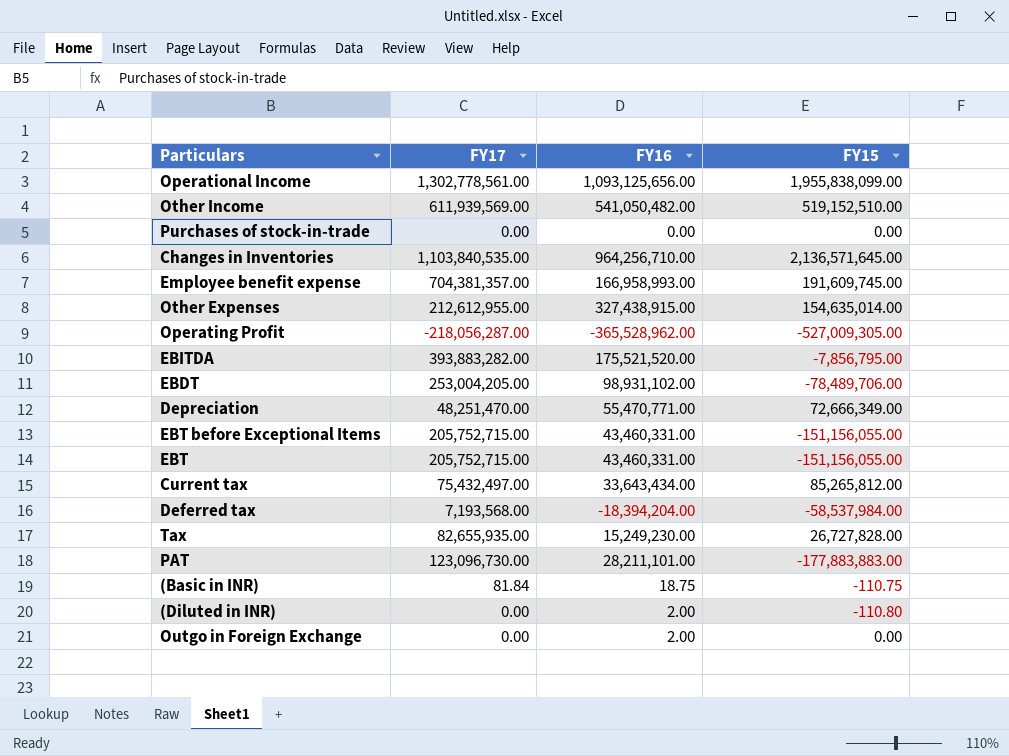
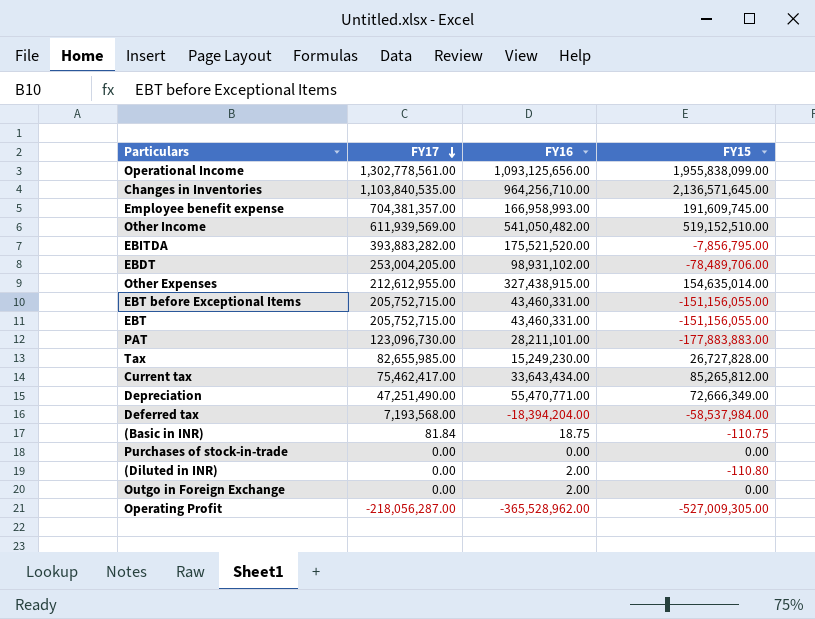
row order: none -> FY17 descending
Tax | FY17: 82,655,935.00 -> 82,655,985.00
Current tax | FY17: 75,432,497.00 -> 75,462,417.00
Depreciation | FY17: 48,251,470.00 -> 47,251,490.00

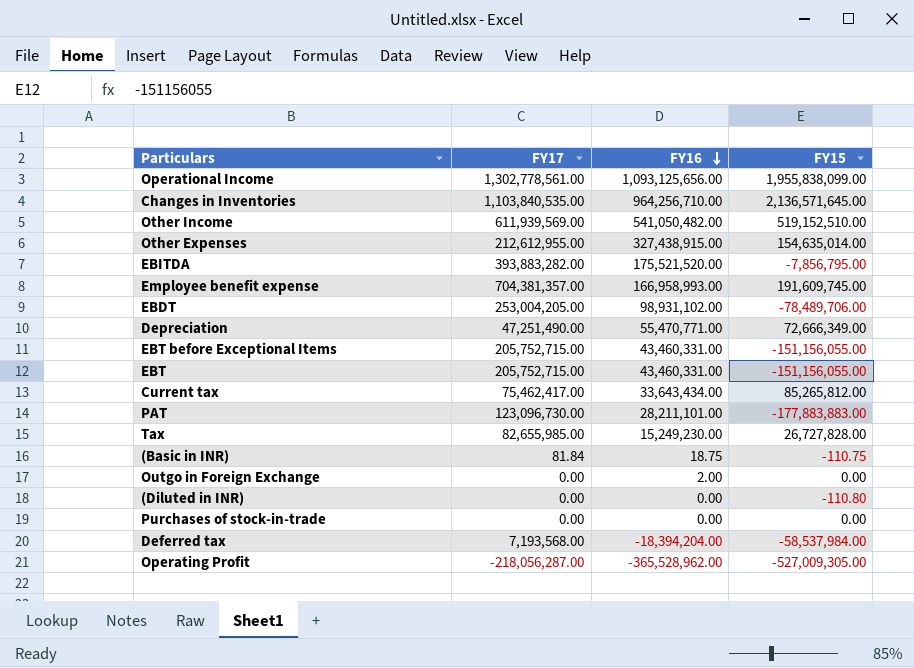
row order: FY17 descending -> FY16 descending
(Diluted in INR) | FY16: 2.00 -> 0.00

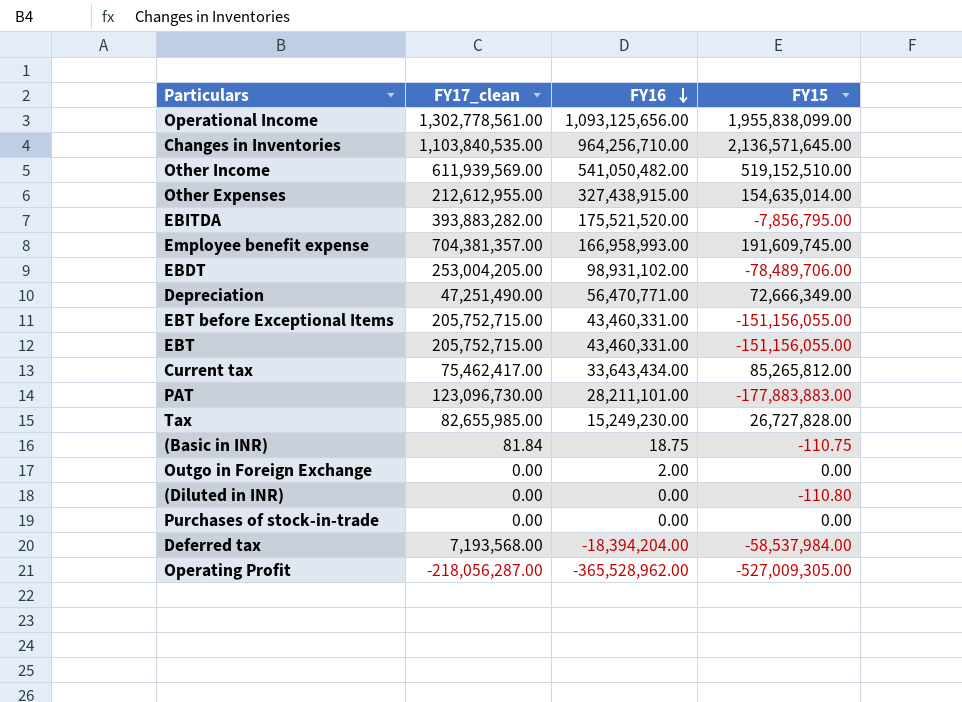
column name: FY17 -> FY17_clean
Depreciation | FY16: 55,470,771.00 -> 56,470,771.00

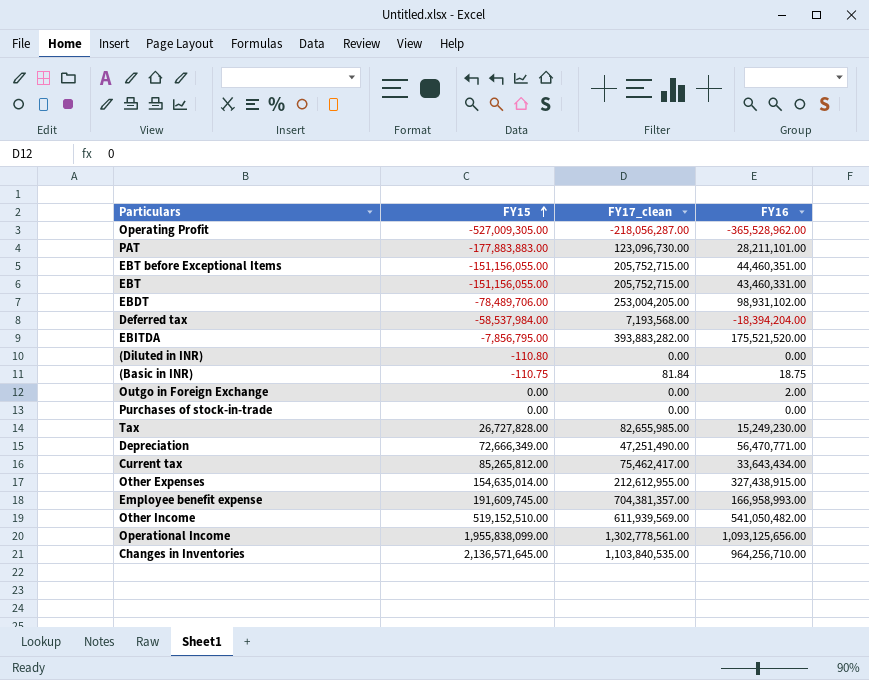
row order: FY16 descending -> FY15 ascending
column FY15 | position: 4 -> 2
EBT before Exceptional Items | FY16: 43,460,331.00 -> 44,460,351.00

